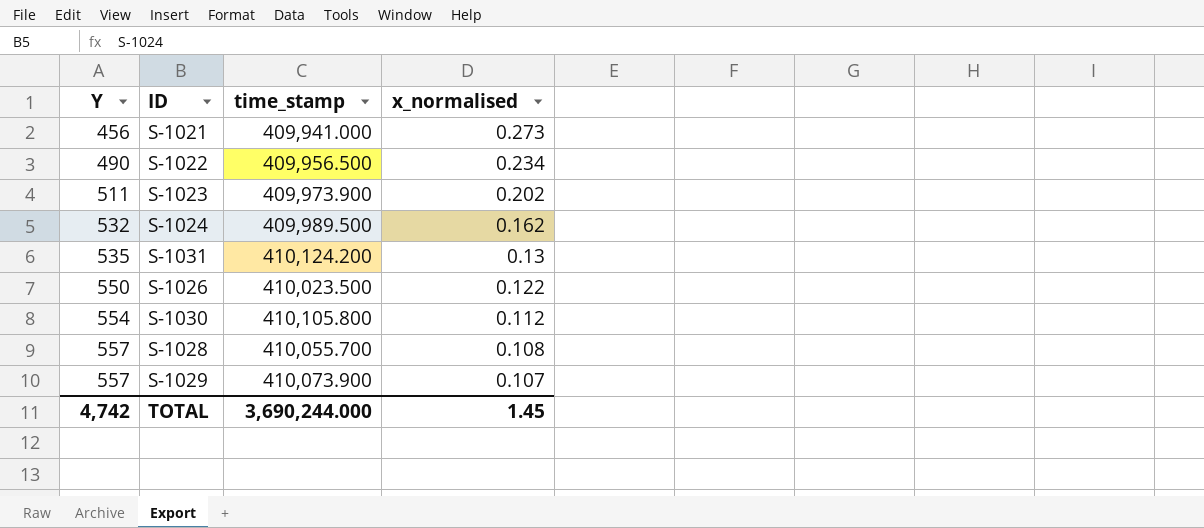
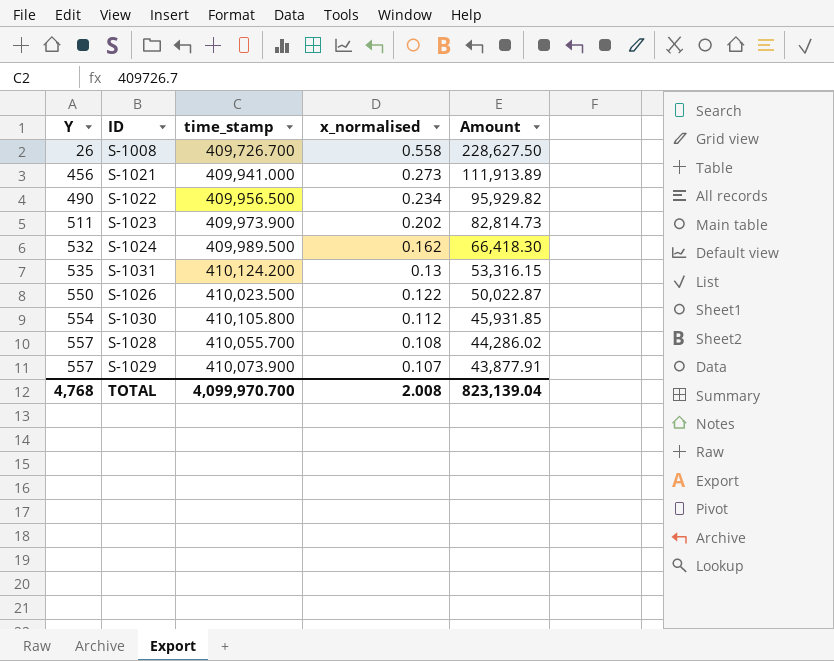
column Amount | formula: none -> [time_stamp] * [x_normalised]
row S-1008: none -> 26 | 409,726.700 | 0.558 | 228,627.50
TOTAL | Y: 4,742 -> 4,768
TOTAL | time_stamp: 3,690,244.000 -> 4,099,970.700
TOTAL | x_normalised: 1.45 -> 2.008

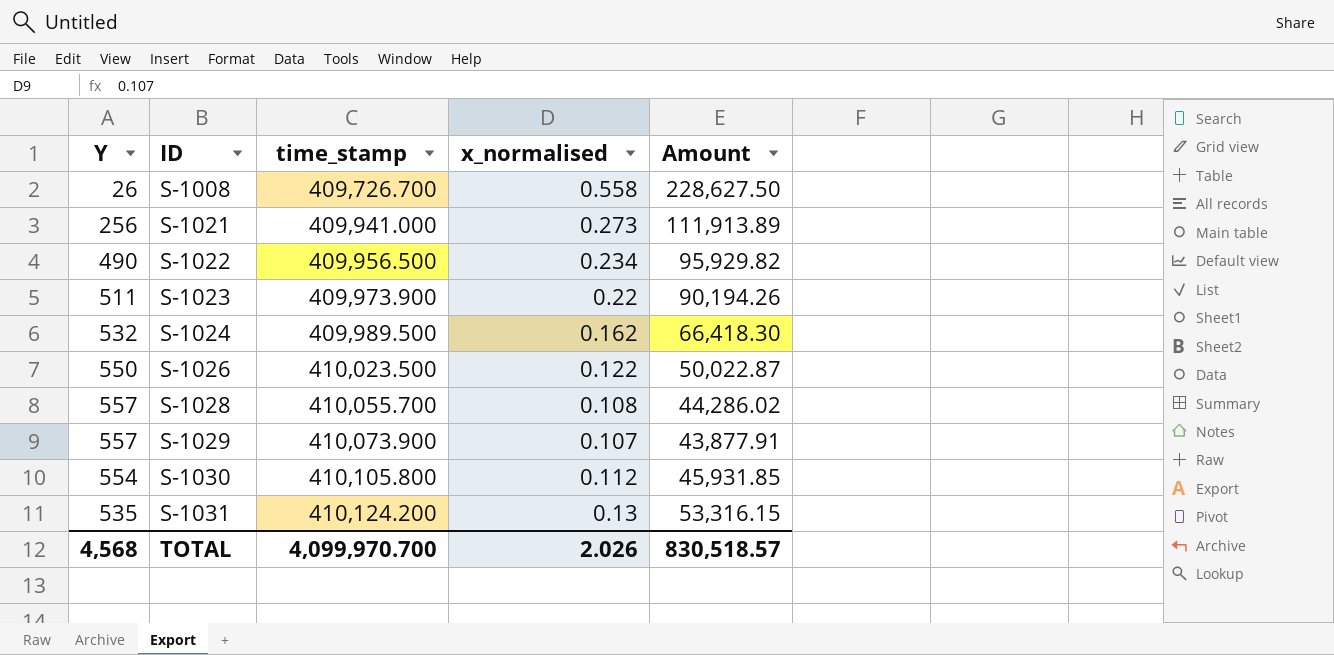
row order: Y ascending -> ID ascending
S-1021 | Y: 456 -> 256
S-1023 | x_normalised: 0.202 -> 0.22
S-1023 | Amount: 82,814.73 -> 90,194.26
TOTAL | Y: 4,768 -> 4,568
TOTAL | x_normalised: 2.008 -> 2.026
TOTAL | Amount: 823,139.04 -> 830,518.57

